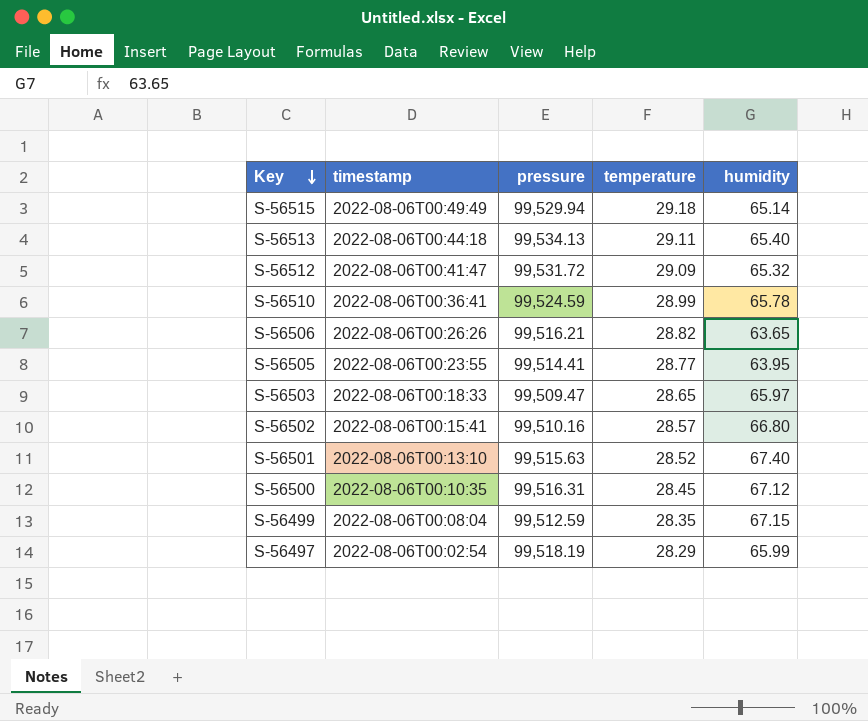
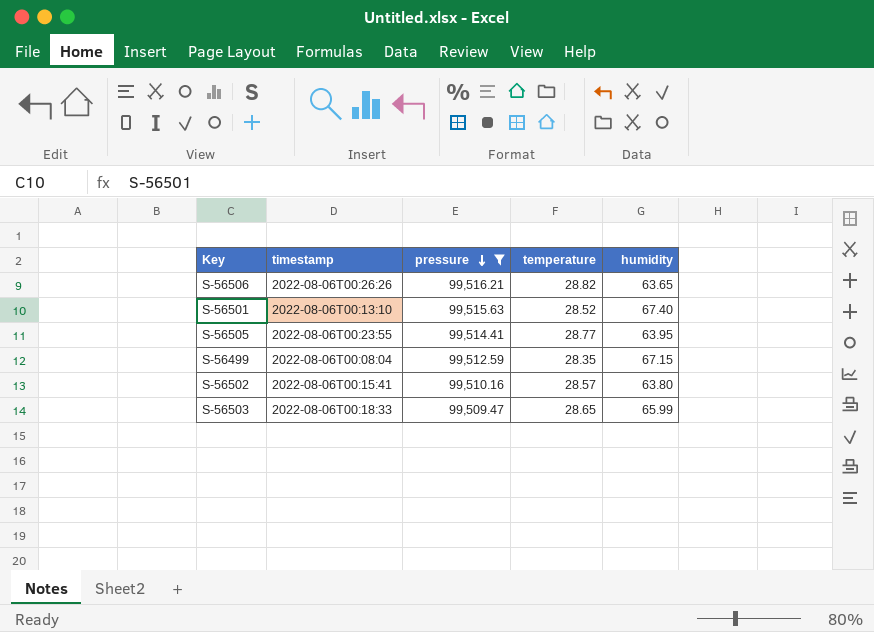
filter: none -> pressure <= 99,516.21
row order: Key descending -> pressure descending
S-56502 | humidity: 66.80 -> 63.80
S-56503 | humidity: 65.97 -> 65.99

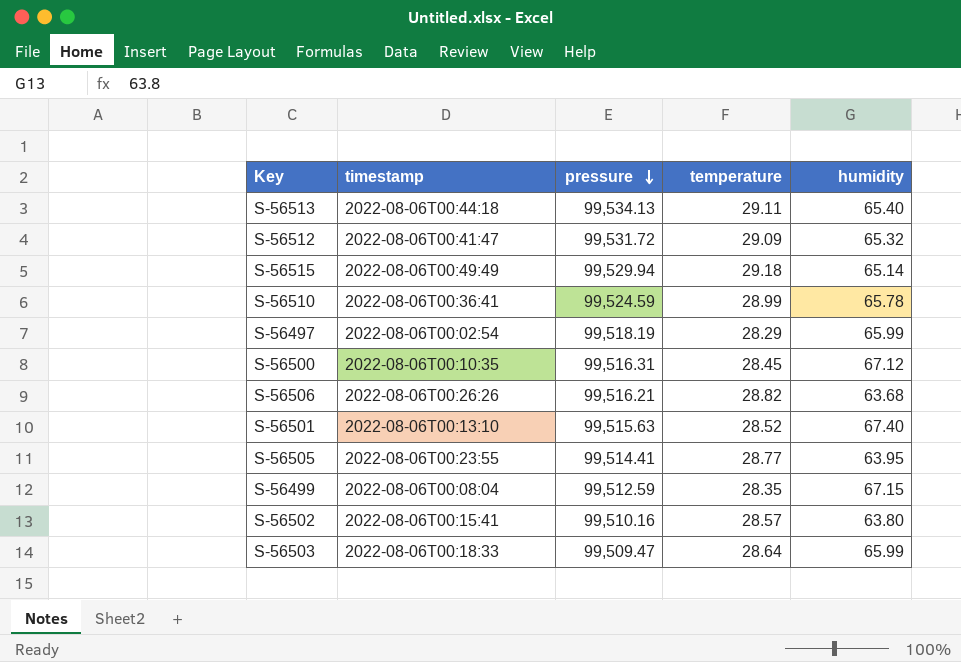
filter: pressure <= 99,516.21 -> none
S-56506 | humidity: 63.65 -> 63.68
S-56503 | temperature: 28.65 -> 28.64

